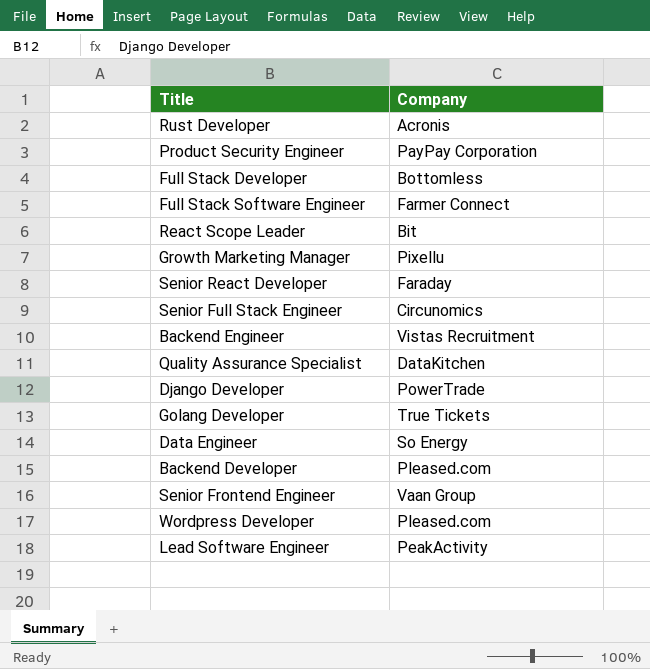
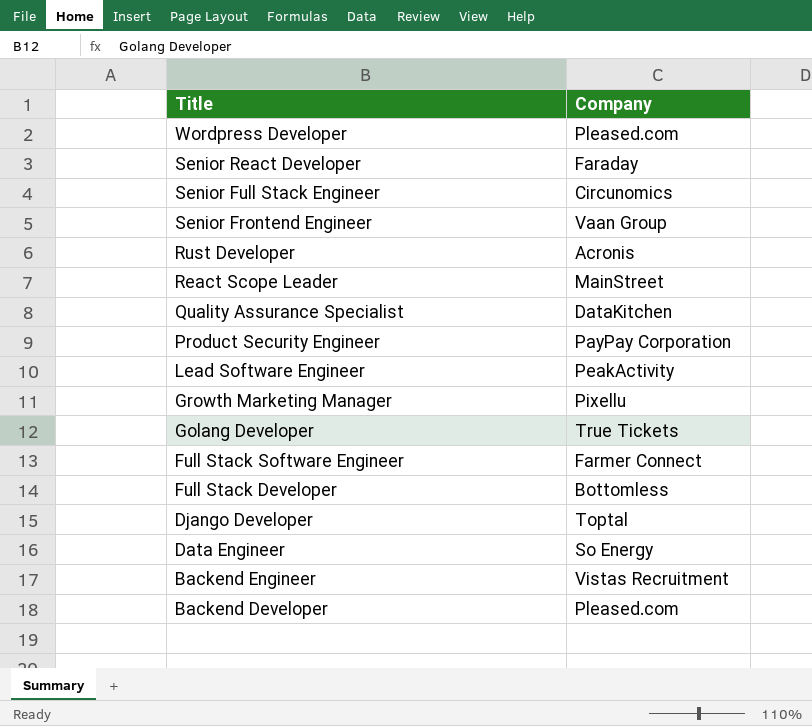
row order: none -> Title descending
React Scope Leader | Company: Bit -> MainStreet
Django Developer | Company: PowerTrade -> Toptal

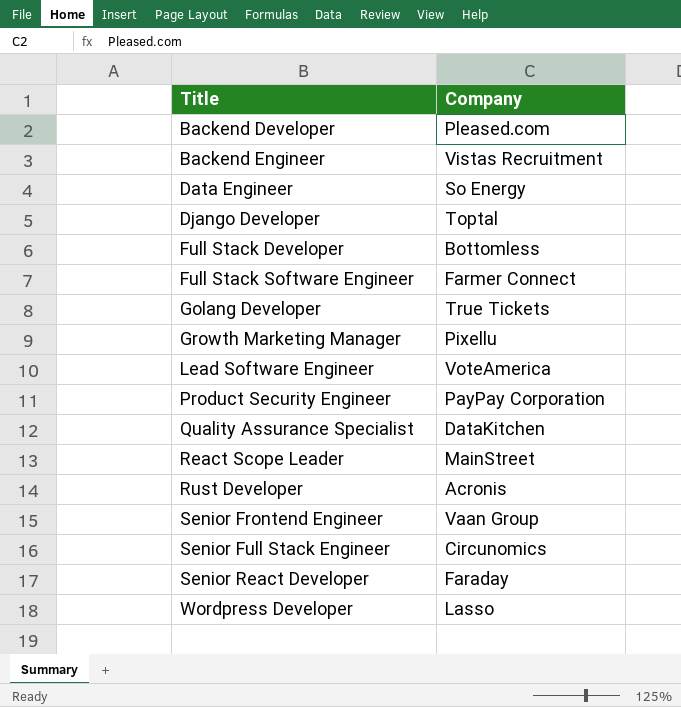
row order: Title descending -> Title ascending
Lead Software Engineer | Company: PeakActivity -> VoteAmerica
Wordpress Developer | Company: Pleased.com -> Lasso

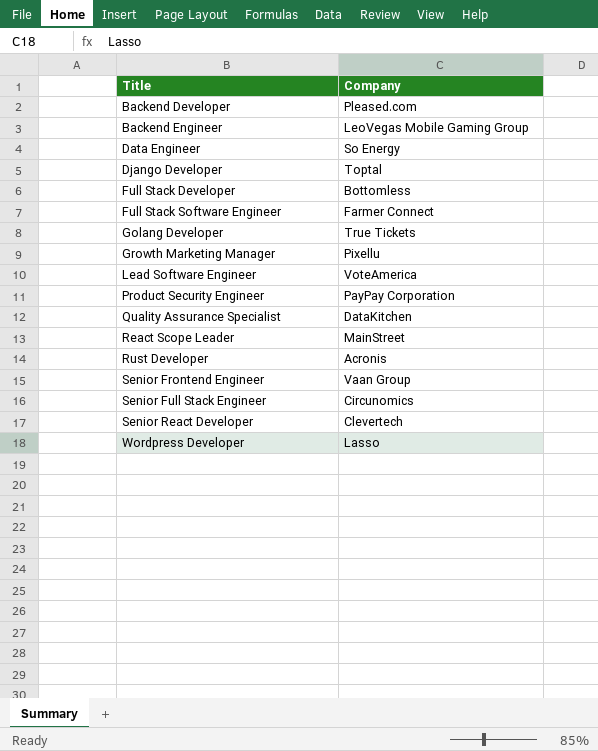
Backend Engineer | Company: Vistas Recruitment -> LeoVegas Mobile Gaming Group
Senior React Developer | Company: Faraday -> Clevertech

